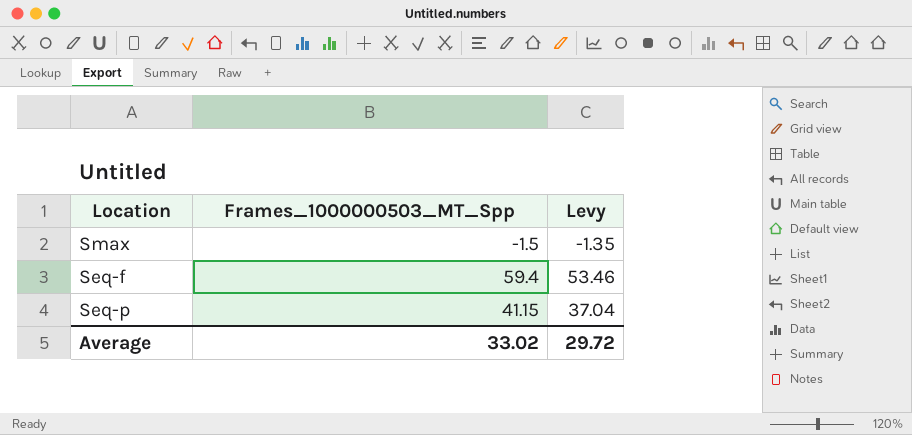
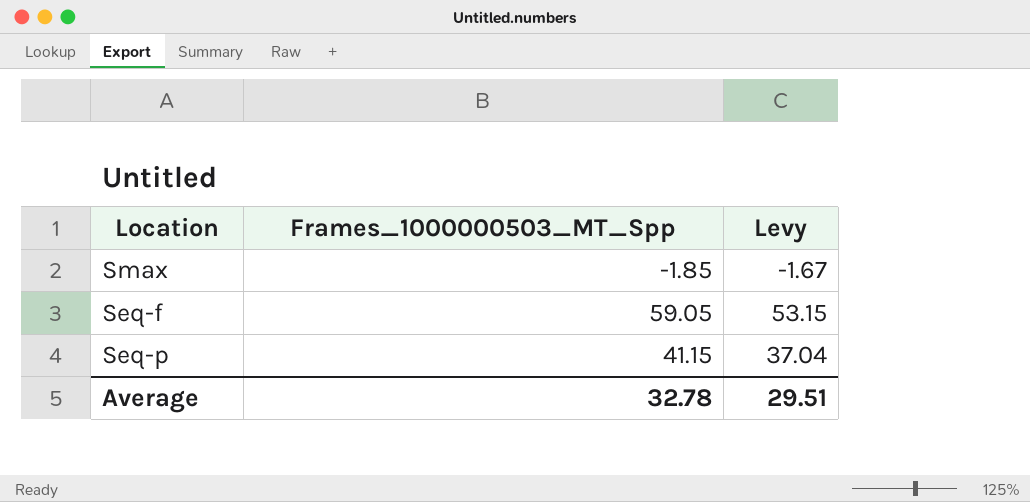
Smax | Frames_1000000503_MT_Spp: -1.5 -> -1.85
Smax | Levy: -1.35 -> -1.67
Seq-f | Frames_1000000503_MT_Spp: 59.4 -> 59.05
Seq-f | Levy: 53.46 -> 53.15
Average | Frames_1000000503_MT_Spp: 33.02 -> 32.78
Average | Levy: 29.72 -> 29.51

